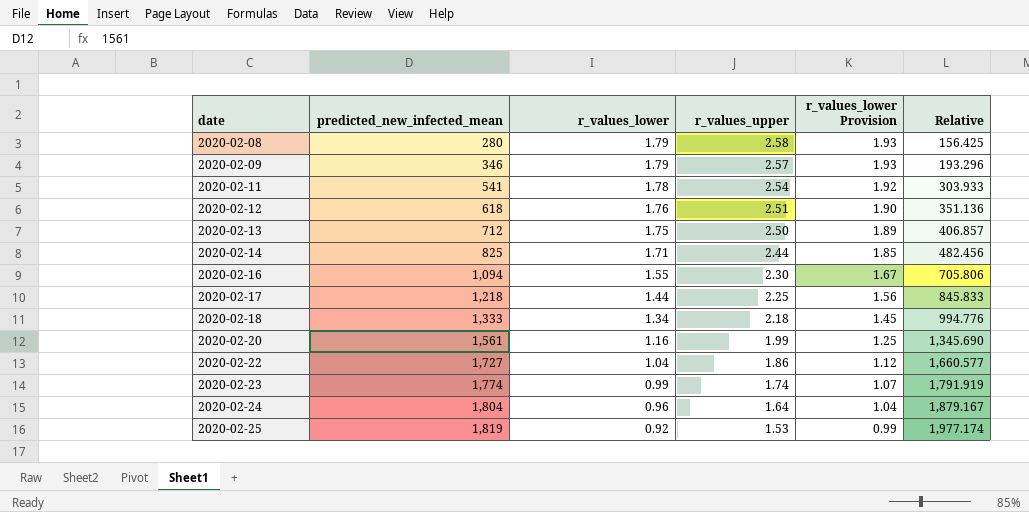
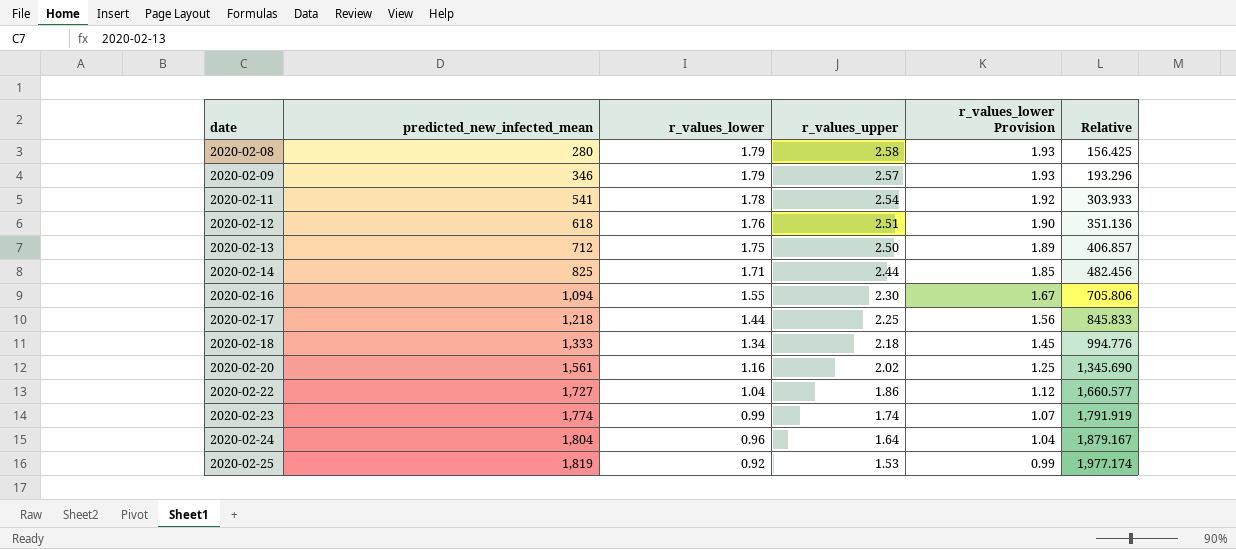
2020-02-20 | r_values_upper: 1.99 -> 2.02

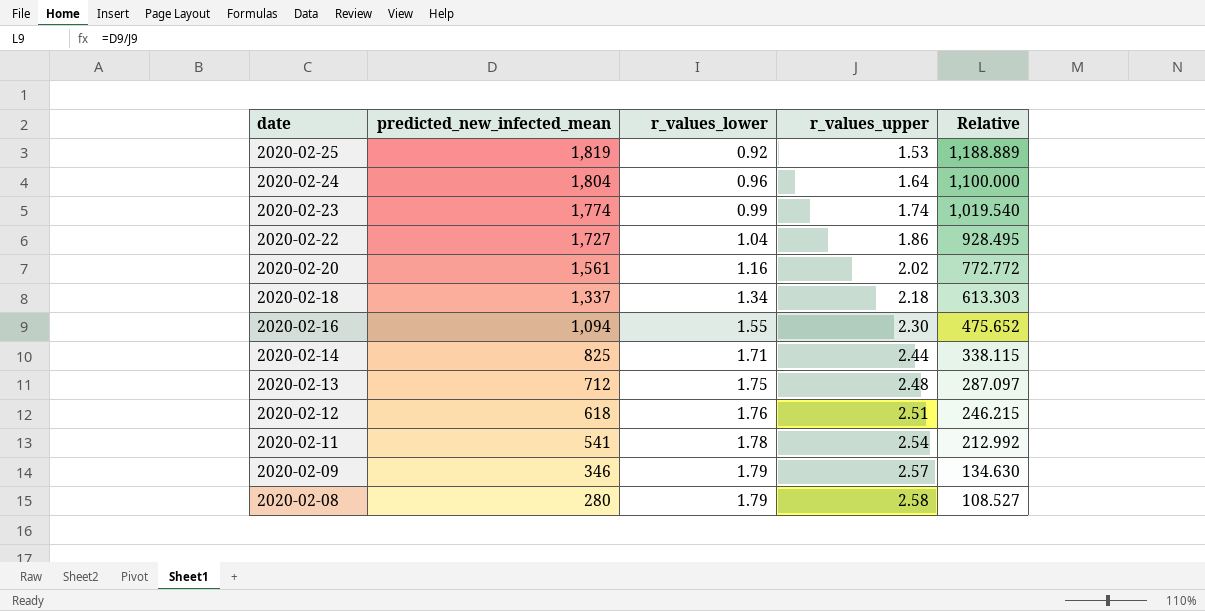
row order: date ascending -> date descending
column r_values_lower Provision | formula: [r_values_lower] * 1.08 -> none
column Relative | formula: [predicted_new_infected_mean] / [r_values_lower] -> [predicted_new_infected_mean] / [r_values_upper]
row 2020-02-17: 1,218 | 1.44 | 2.25 | 1.56 | 845.833 -> none
2020-02-18 | predicted_new_infected_mean: 1,333 -> 1,337
2020-02-13 | r_values_upper: 2.50 -> 2.48

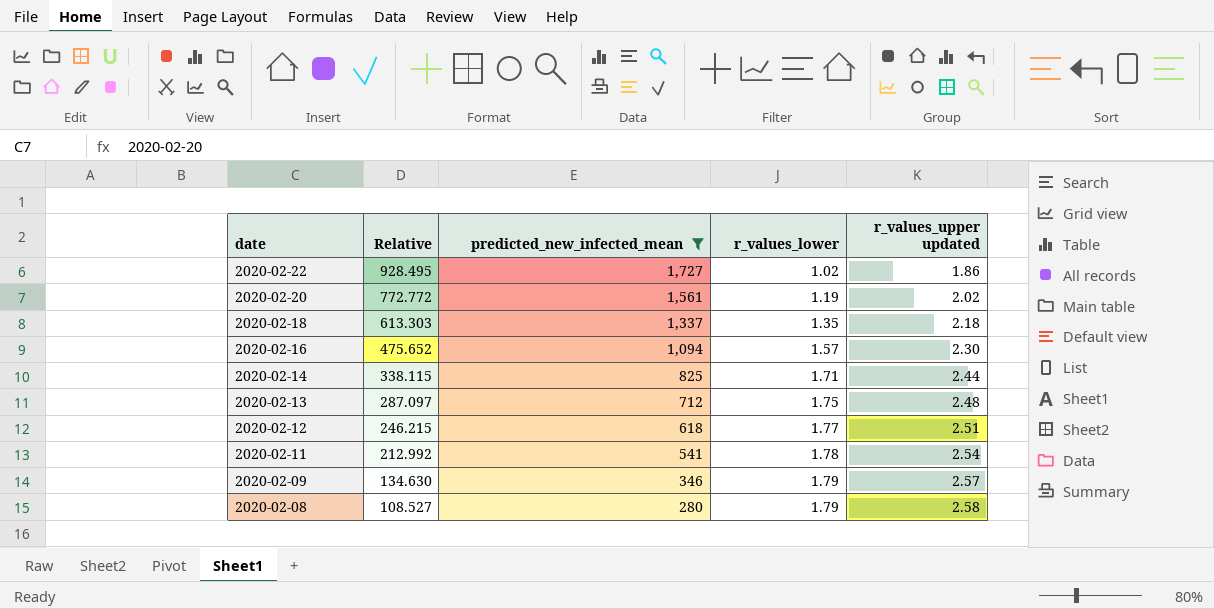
filter: none -> predicted_new_infected_mean <= 1,727
column Relative | position: 5 -> 2
column name: r_values_upper -> r_values_upper updated
2020-02-22 | r_values_lower: 1.04 -> 1.02
2020-02-20 | r_values_lower: 1.16 -> 1.19
2020-02-18 | r_values_lower: 1.34 -> 1.35
2020-02-16 | r_values_lower: 1.55 -> 1.57
2020-02-12 | r_values_lower: 1.76 -> 1.77

